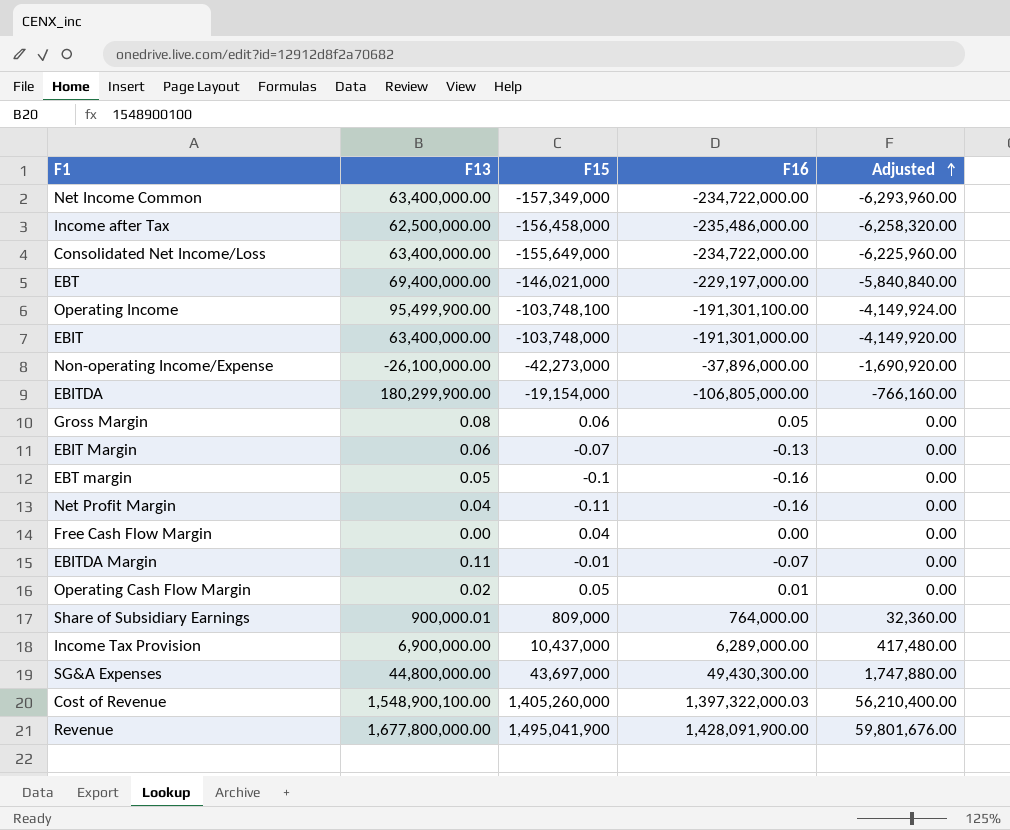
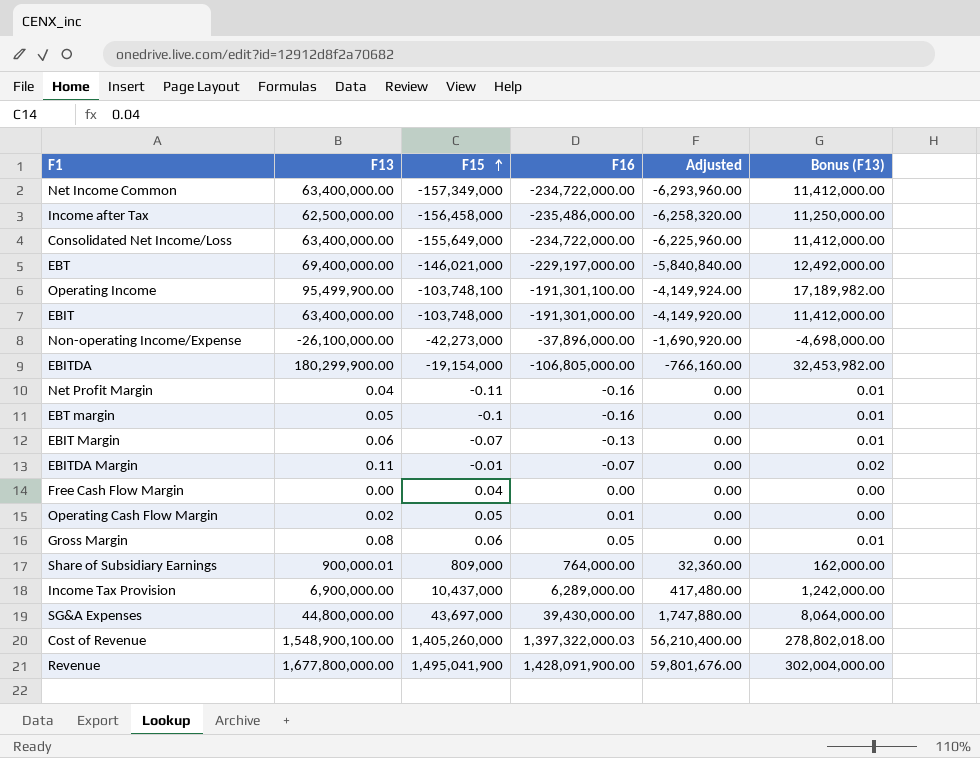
row order: Adjusted ascending -> F15 ascending
column Bonus (F13) | formula: none -> [F13] * 0.18
SG&A Expenses | F16: 49,430,300.00 -> 39,430,000.00

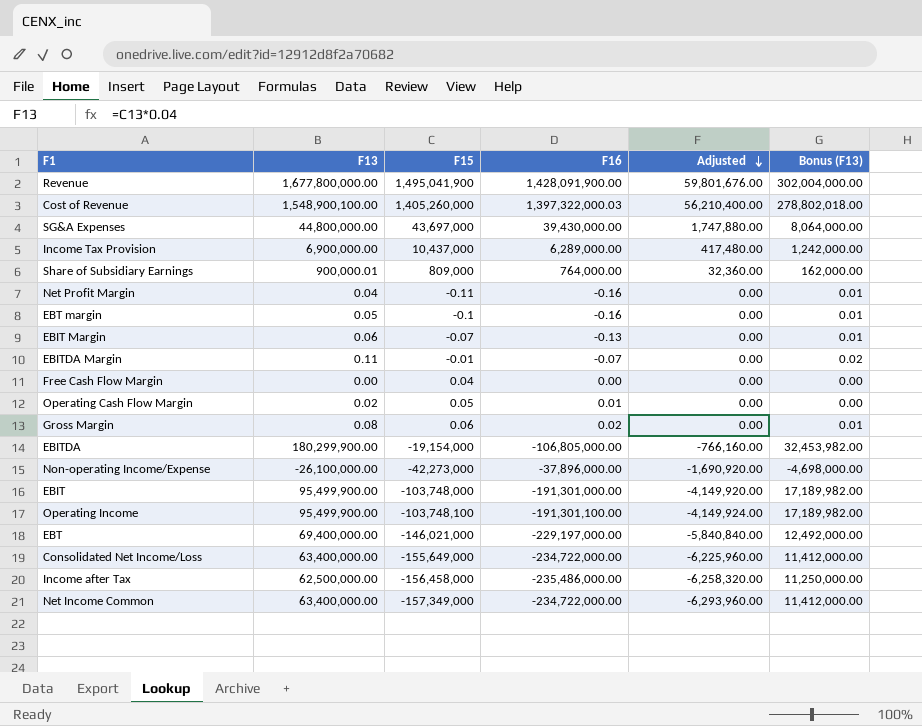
row order: F15 ascending -> Adjusted descending
Gross Margin | F16: 0.05 -> 0.02
EBIT | F13: 63,400,000.00 -> 95,499,900.00
EBIT | Bonus (F13): 11,412,000.00 -> 17,189,982.00

